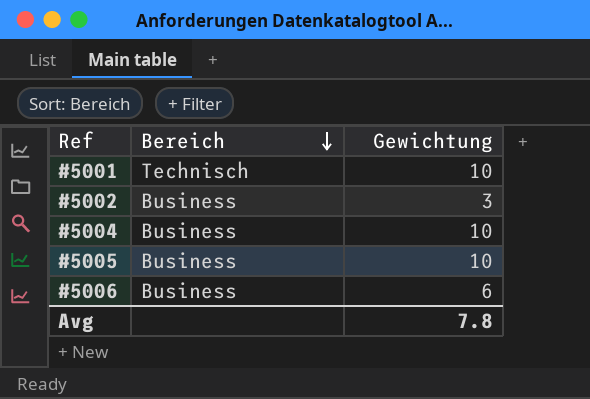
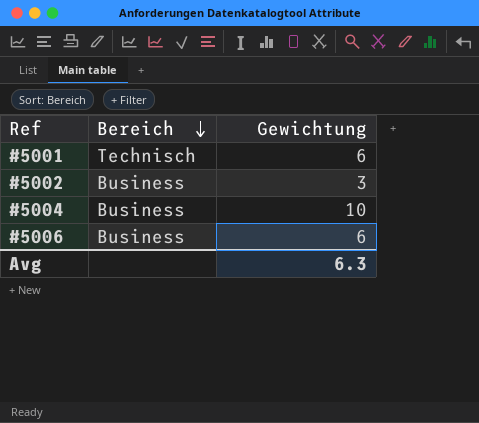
row #5005: Business | 10 -> none
#5001 | Gewichtung: 10 -> 6
Avg | Gewichtung: 7.8 -> 6.3

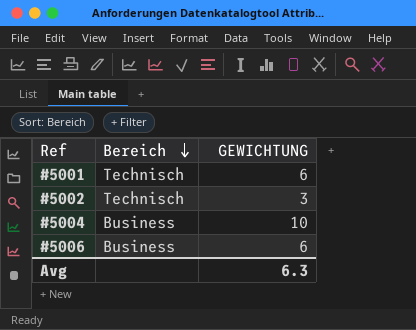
column name: Gewichtung -> GEWICHTUNG
#5002 | Bereich: Business -> Technisch

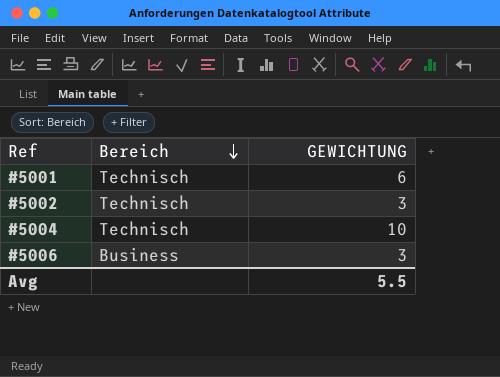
#5004 | Bereich: Business -> Technisch
#5006 | GEWICHTUNG: 6 -> 3
Avg | GEWICHTUNG: 6.3 -> 5.5

